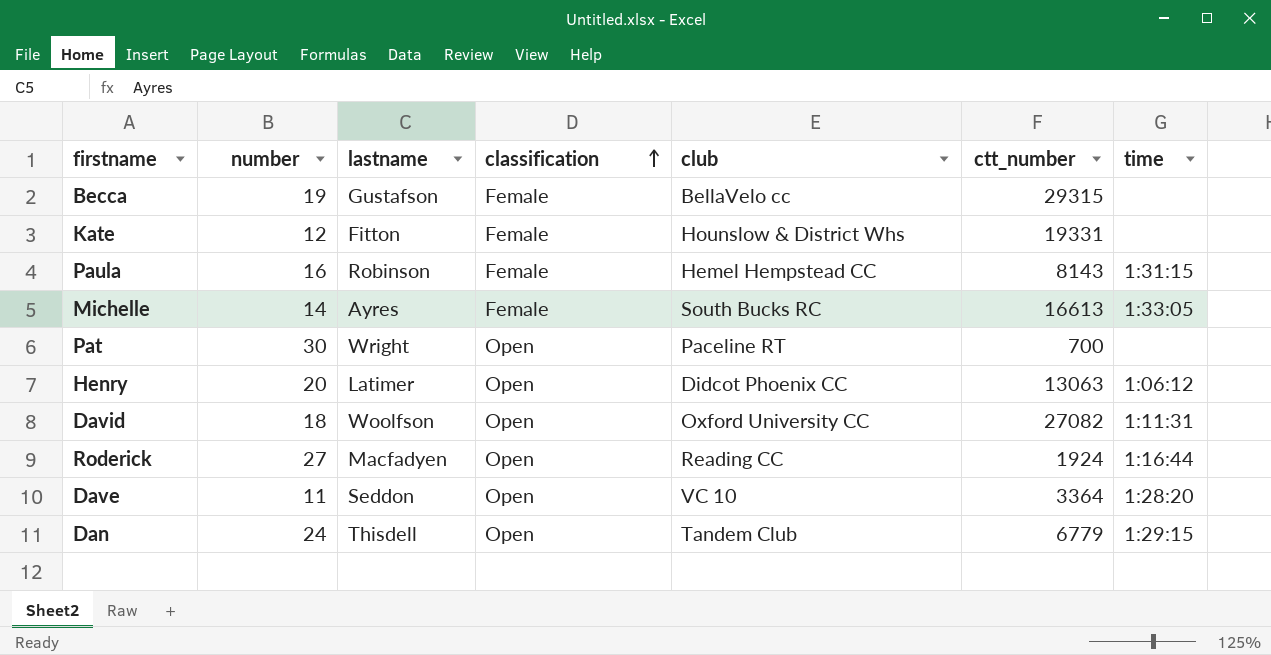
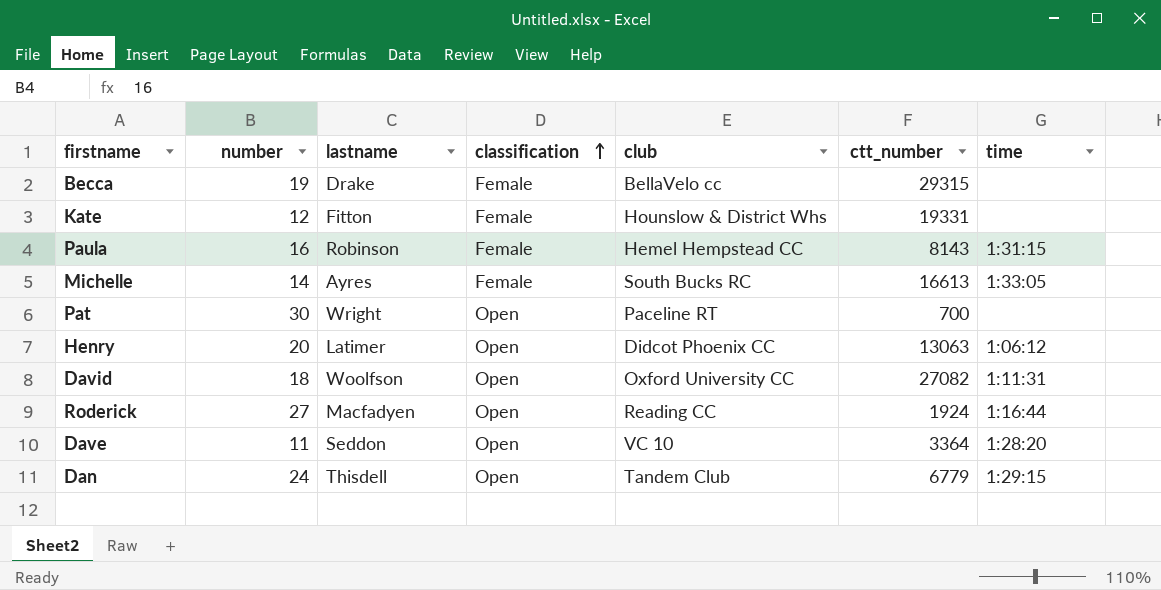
Becca | lastname: Gustafson -> Drake

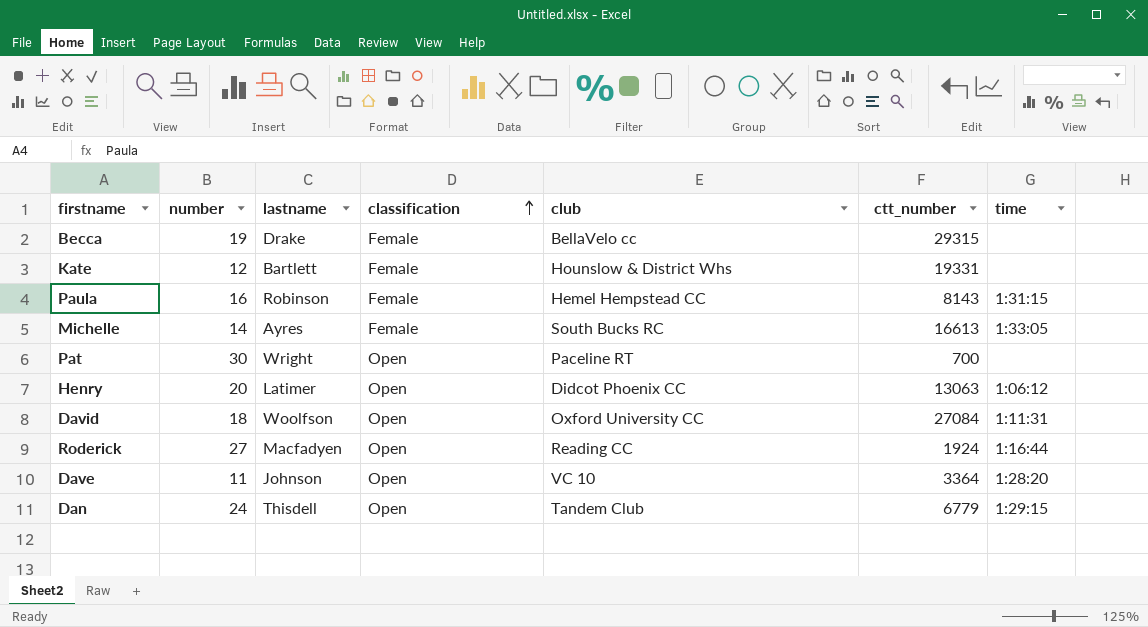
Kate | lastname: Fitton -> Bartlett
David | ctt_number: 27082 -> 27084
Dave | lastname: Seddon -> Johnson

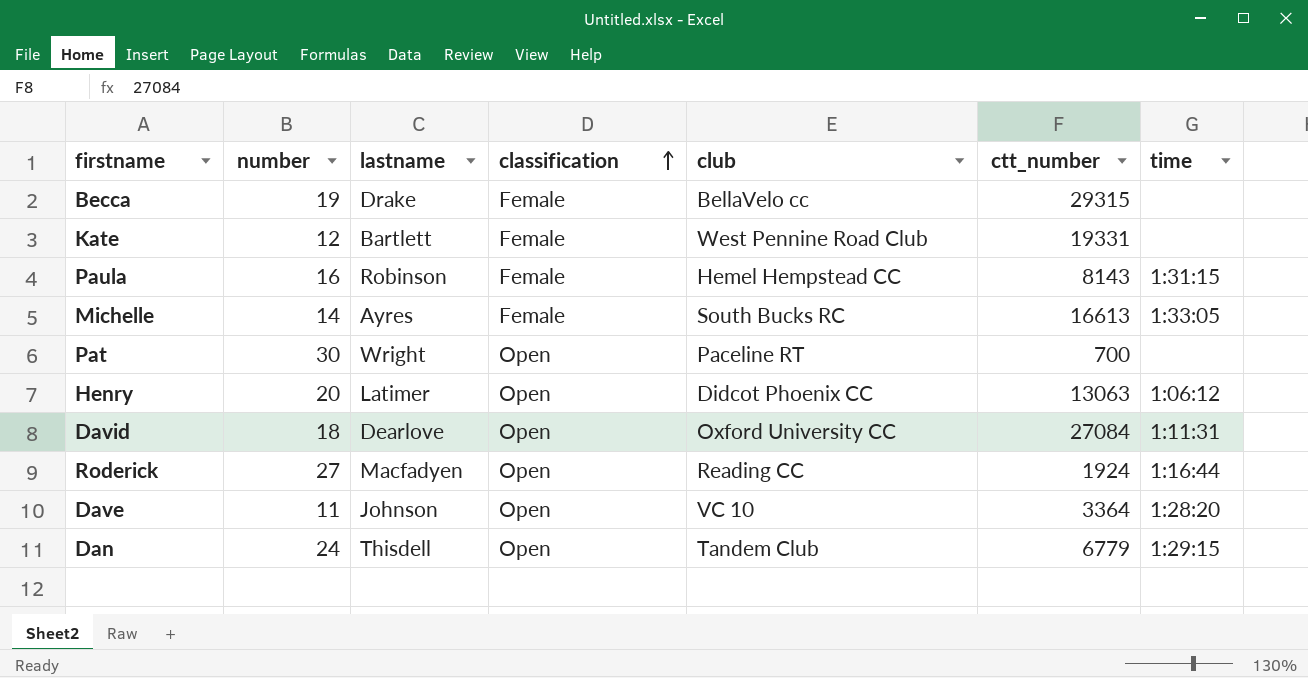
Kate | club: Hounslow & District Whs -> West Pennine Road Club
David | lastname: Woolfson -> Dearlove

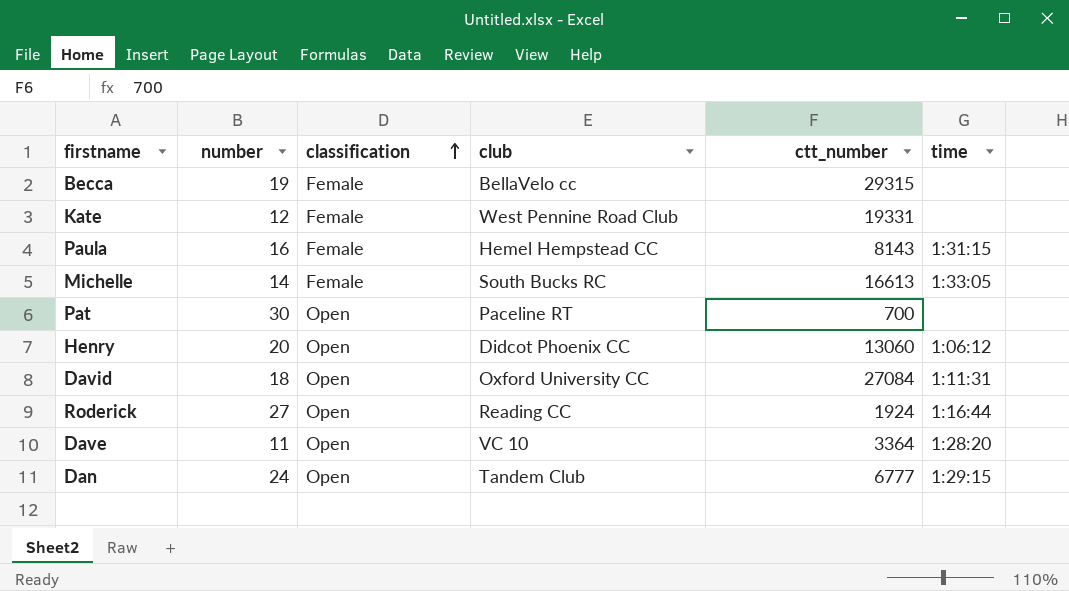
column lastname | position: 3 -> none
Henry | ctt_number: 13063 -> 13060
Dan | ctt_number: 6779 -> 6777

